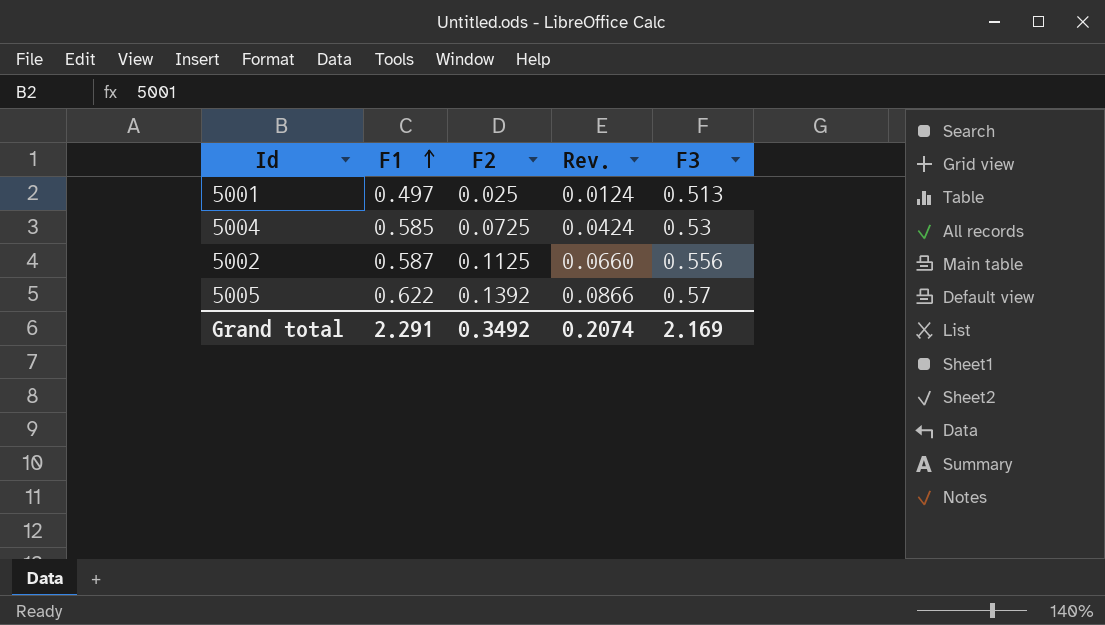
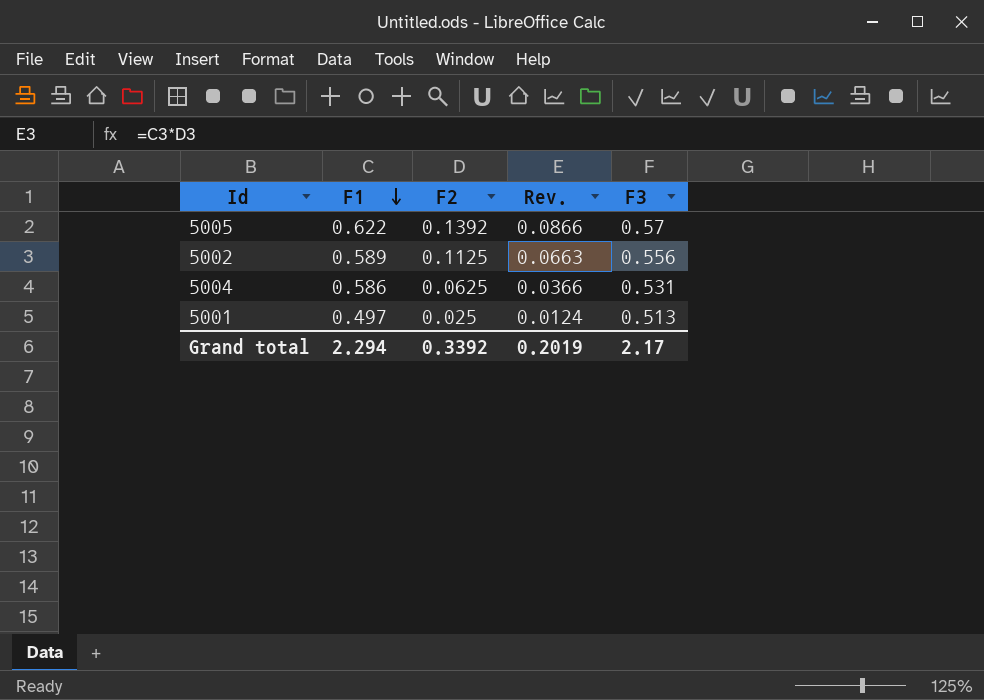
row order: F1 ascending -> F1 descending
5002 | F1: 0.587 -> 0.589
5002 | Rev.: 0.0660 -> 0.0663
5004 | F1: 0.585 -> 0.586
5004 | F2: 0.0725 -> 0.0625
5004 | Rev.: 0.0424 -> 0.0366
5004 | F3: 0.53 -> 0.531
Grand total | F1: 2.291 -> 2.294
Grand total | F2: 0.3492 -> 0.3392
Grand total | Rev.: 0.2074 -> 0.2019
Grand total | F3: 2.169 -> 2.17

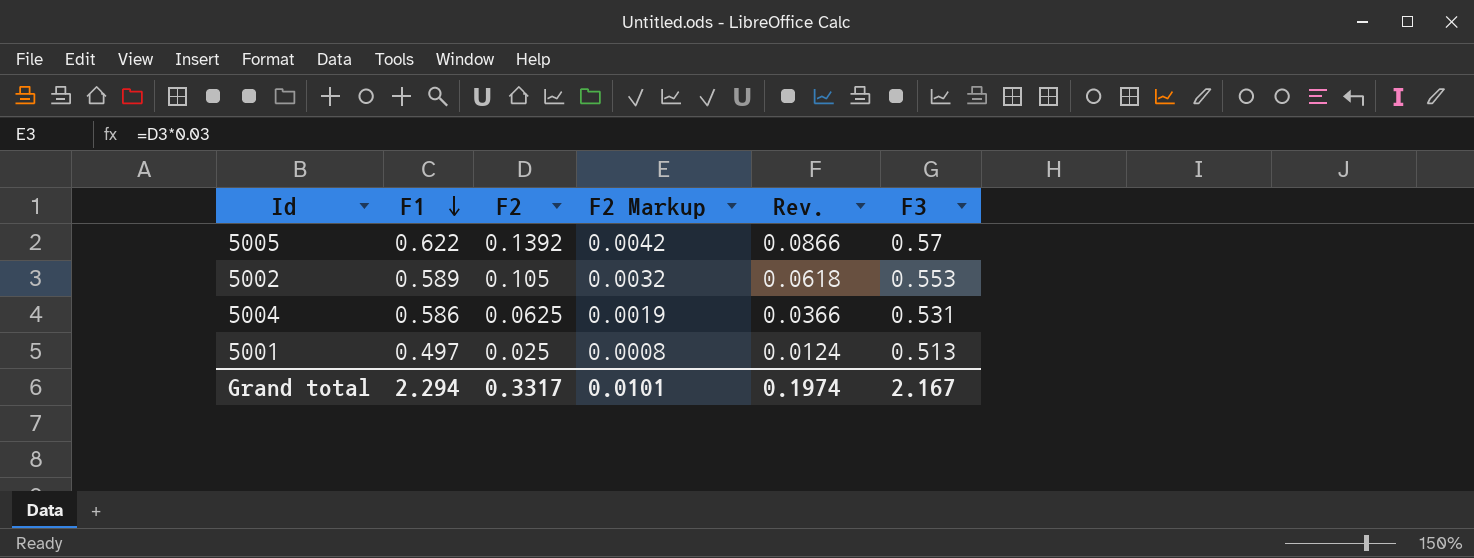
column F2 Markup | formula: none -> [F2] * 0.03
5002 | F2: 0.1125 -> 0.105
5002 | Rev.: 0.0663 -> 0.0618
5002 | F3: 0.556 -> 0.553
Grand total | F2: 0.3392 -> 0.3317
Grand total | Rev.: 0.2019 -> 0.1974
Grand total | F3: 2.17 -> 2.167

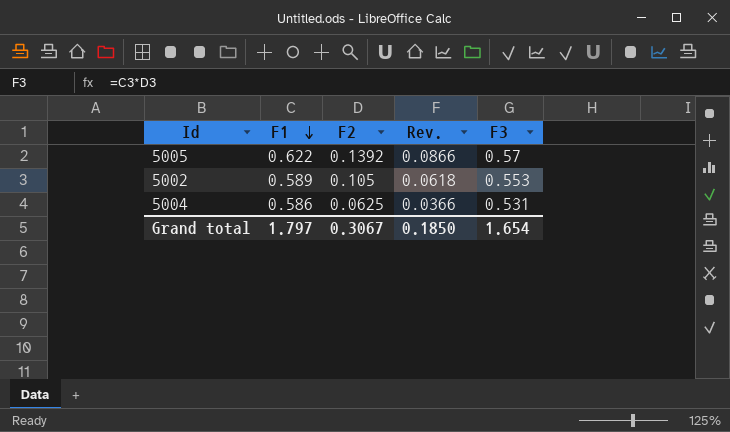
column F2 Markup | formula: [F2] * 0.03 -> none
row 5001: 0.497 | 0.025 | 0.0008 | 0.0124 | 0.513 -> none
Grand total | F1: 2.294 -> 1.797
Grand total | F2: 0.3317 -> 0.3067
Grand total | Rev.: 0.1974 -> 0.1850
Grand total | F3: 2.167 -> 1.654

